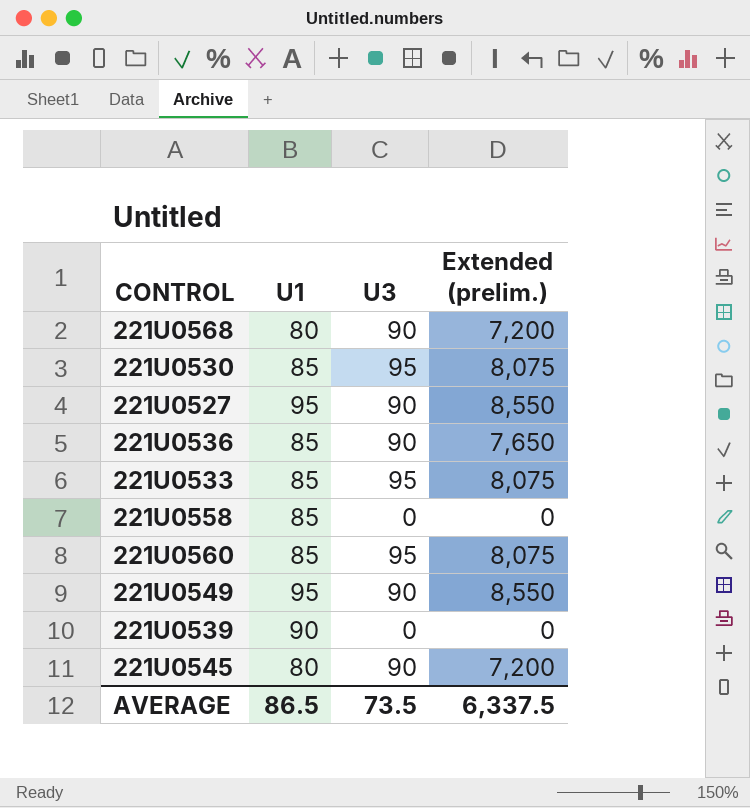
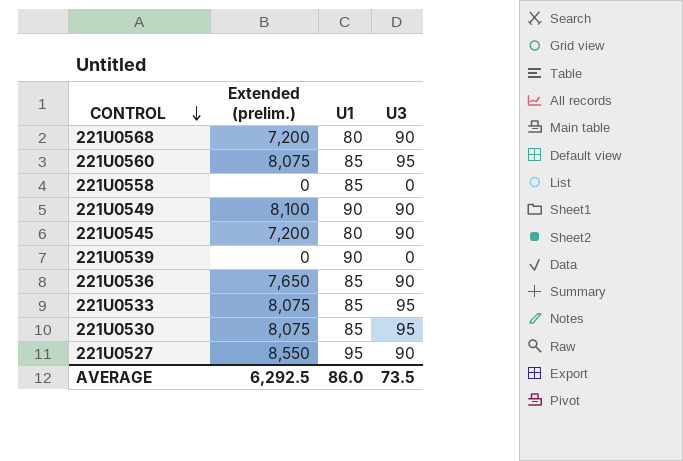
row order: none -> CONTROL descending
column Extended (prelim.) | position: 4 -> 2
221U0549 | Extended (prelim.): 8,550 -> 8,100
221U0549 | U1: 95 -> 90
AVERAGE | Extended (prelim.): 6,337.5 -> 6,292.5
AVERAGE | U1: 86.5 -> 86.0

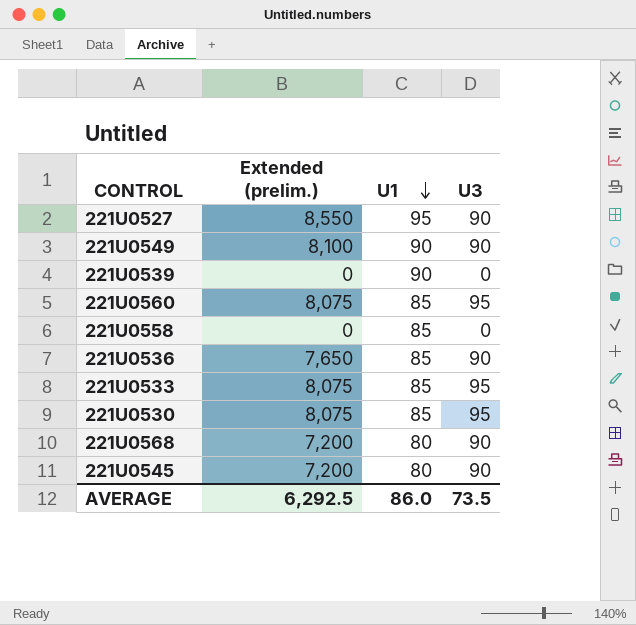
row order: CONTROL descending -> U1 descending

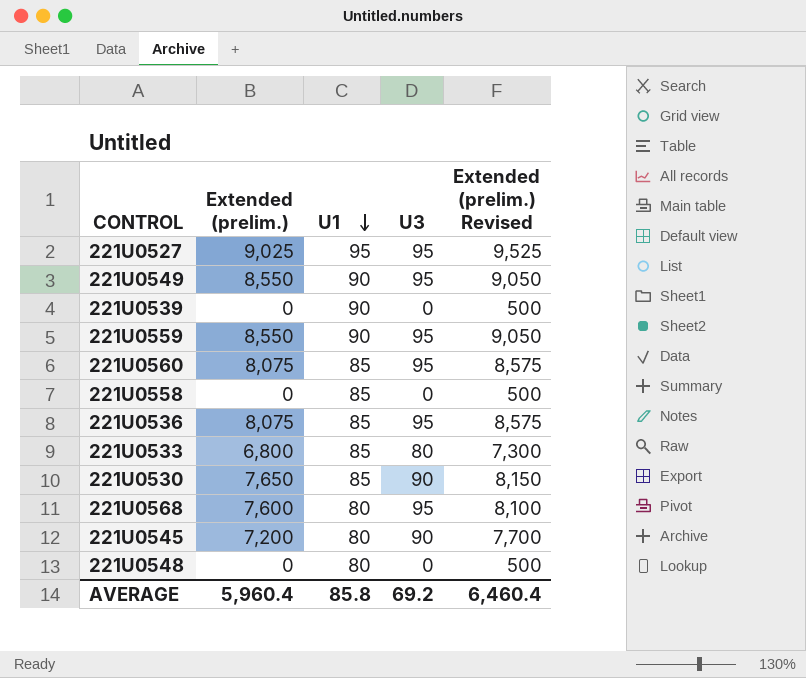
column Extended (prelim.) Revised | formula: none -> [Extended (prelim.)] + 500
221U0527 | Extended (prelim.): 8,550 -> 9,025
221U0527 | U3: 90 -> 95
221U0549 | Extended (prelim.): 8,100 -> 8,550
221U0549 | U3: 90 -> 95
row 221U0559: none -> 8,550 | 90 | 95 | 9,050
221U0536 | Extended (prelim.): 7,650 -> 8,075
221U0536 | U3: 90 -> 95
221U0533 | Extended (prelim.): 8,075 -> 6,800
221U0533 | U3: 95 -> 80
221U0530 | Extended (prelim.): 8,075 -> 7,650
221U0530 | U3: 95 -> 90
221U0568 | Extended (prelim.): 7,200 -> 7,600
221U0568 | U3: 90 -> 95
row 221U0548: none -> 0 | 80 | 0 | 500
AVERAGE | Extended (prelim.): 6,292.5 -> 5,960.4
AVERAGE | U1: 86.0 -> 85.8
AVERAGE | U3: 73.5 -> 69.2

